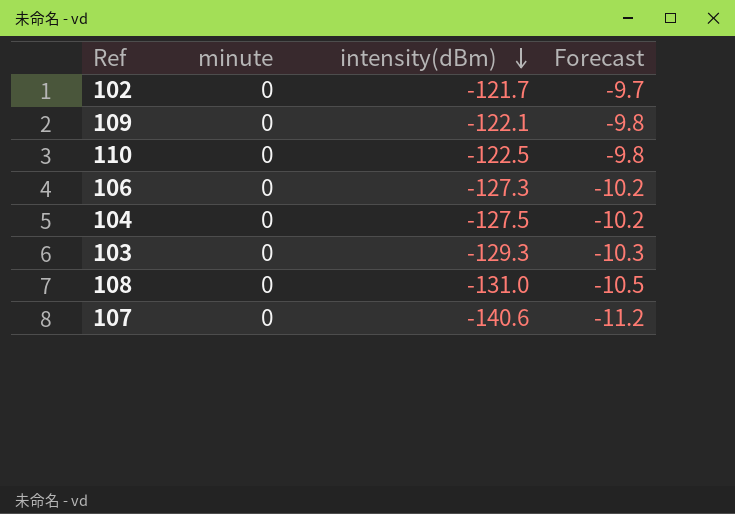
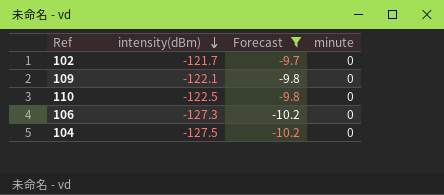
filter: none -> Forecast >= -10.2
column minute | position: 2 -> 4

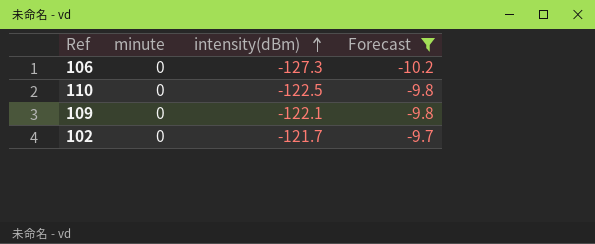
row order: intensity(dBm) descending -> intensity(dBm) ascending
column minute | position: 4 -> 2
row 104: -127.5 | -10.2 | 0 -> none

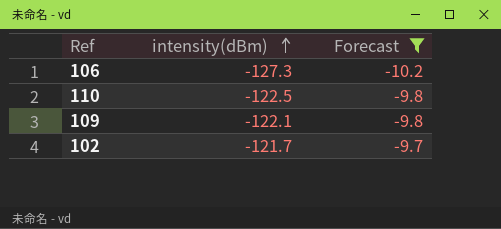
column minute | position: 2 -> none

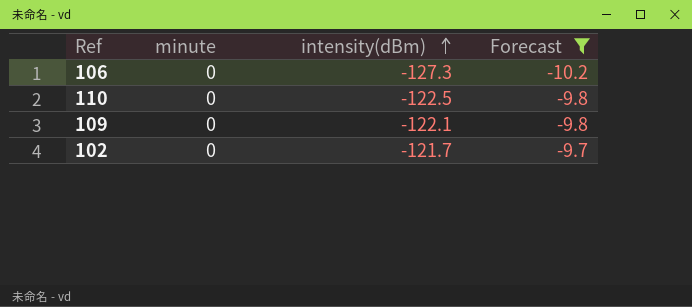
column minute | position: none -> 2

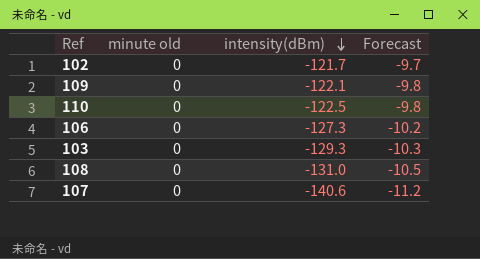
filter: Forecast >= -10.2 -> none
row order: intensity(dBm) ascending -> intensity(dBm) descending
column name: minute -> minute old

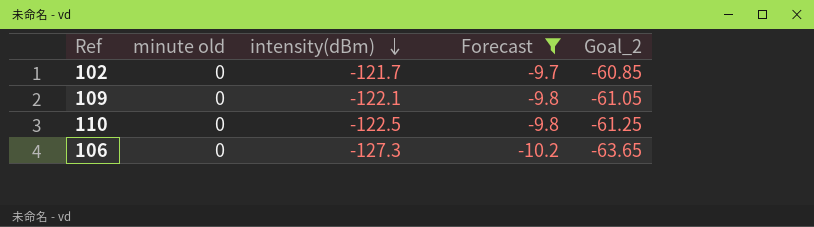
filter: none -> Forecast >= -10.2
column Goal_2 | formula: none -> [intensity(dBm)] * 0.5

